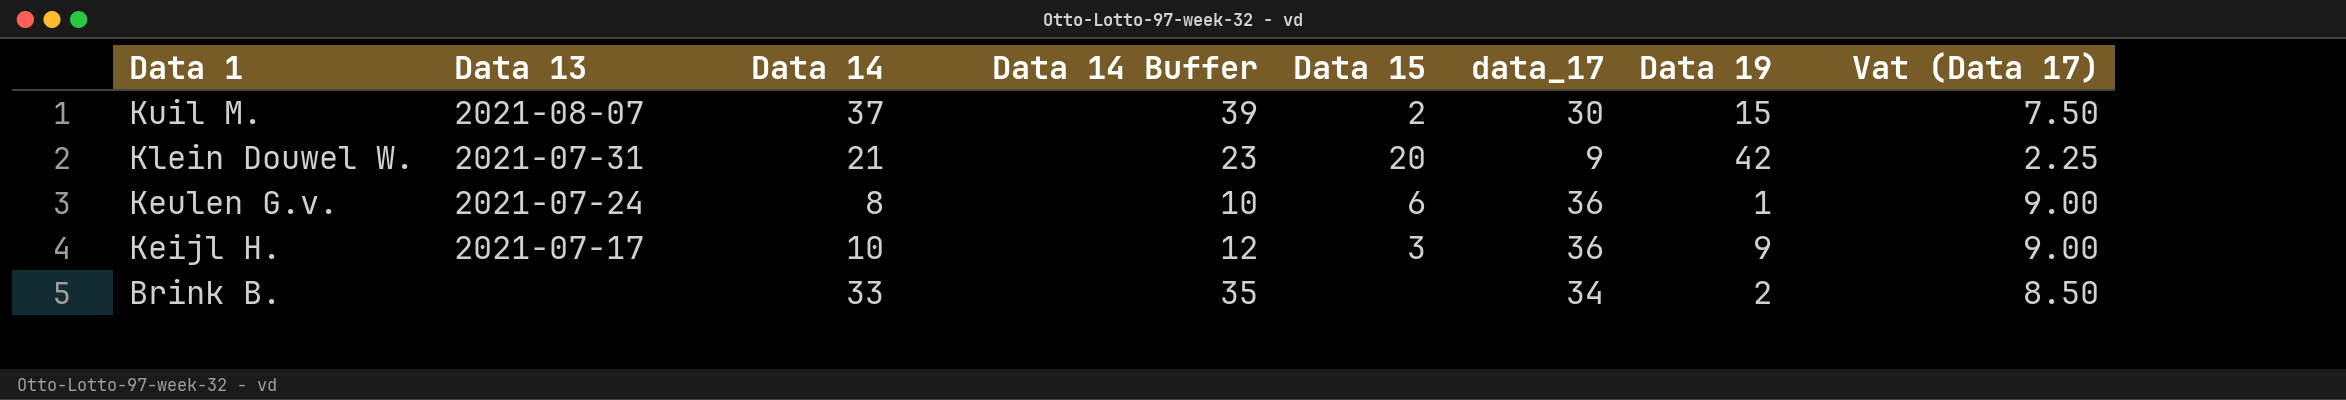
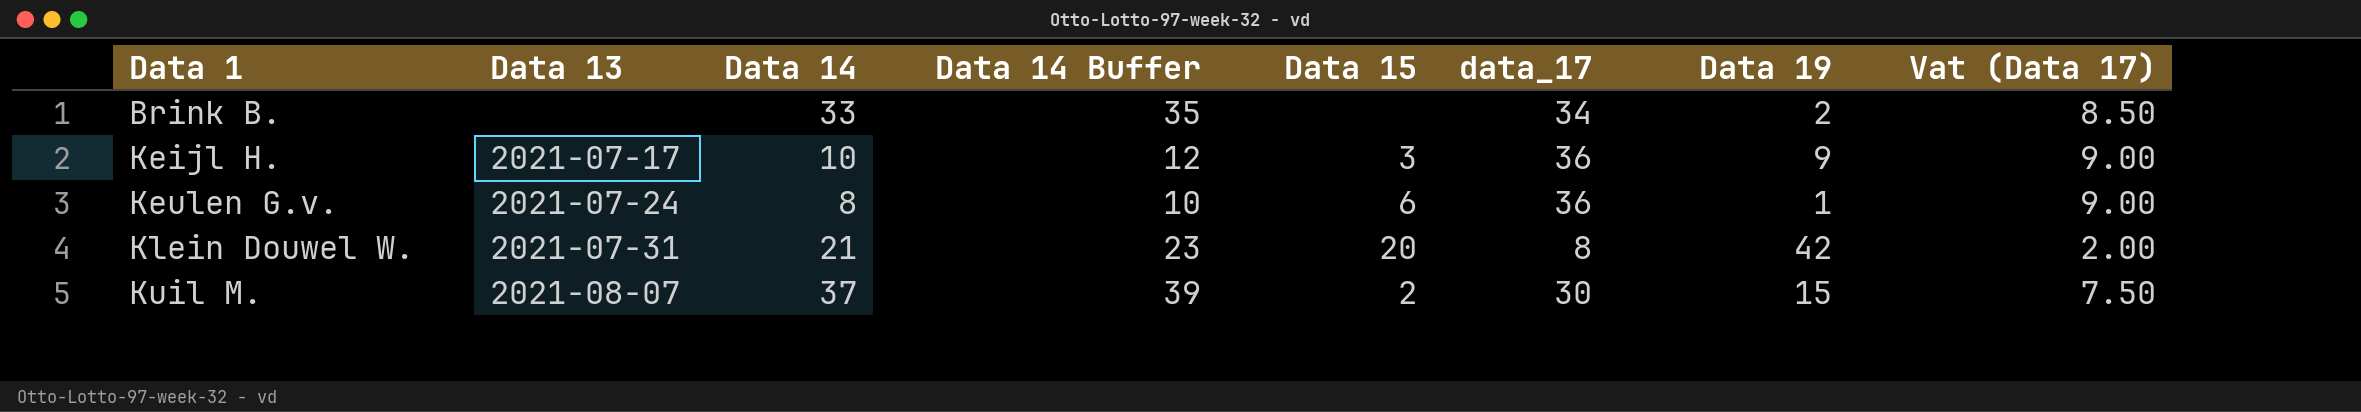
row order: Data 1 descending -> Data 1 ascending
Klein Douwel W. | data_17: 9 -> 8
Klein Douwel W. | Vat (Data 17): 2.25 -> 2.00

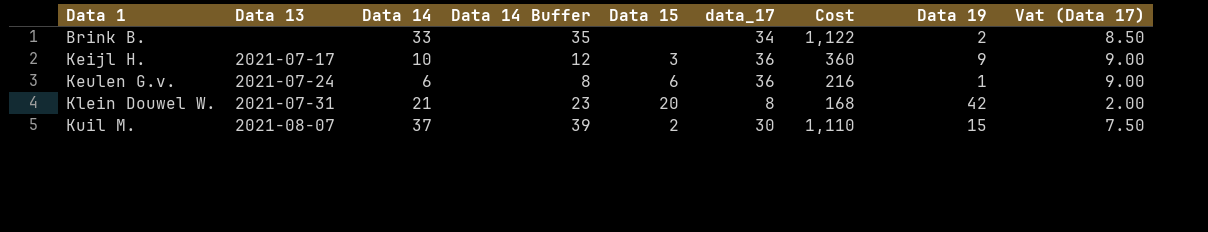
column Cost | formula: none -> [Data 14] * [data_17]
Keulen G.v. | Data 14: 8 -> 6
Keulen G.v. | Data 14 Buffer: 10 -> 8

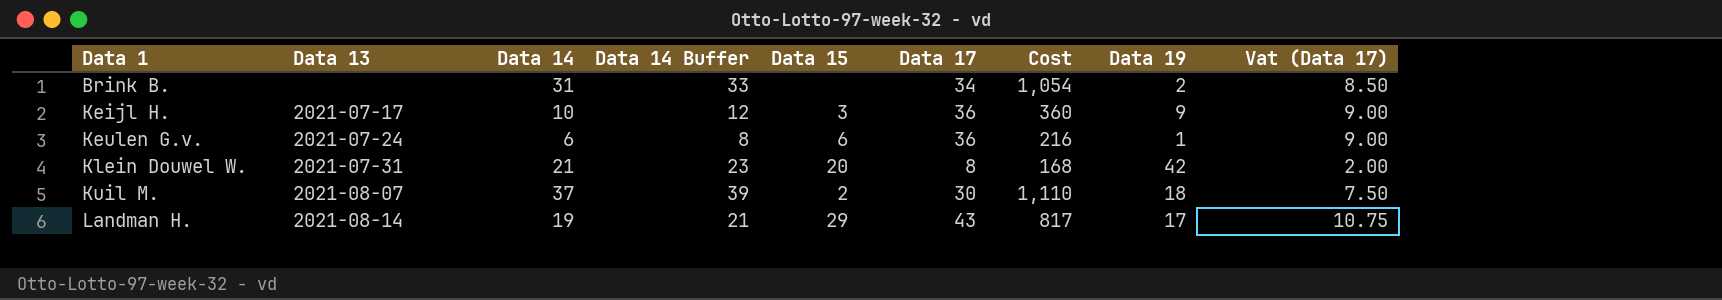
column name: data_17 -> Data 17
Brink B. | Data 14: 33 -> 31
Brink B. | Data 14 Buffer: 35 -> 33
Brink B. | Cost: 1,122 -> 1,054
Kuil M. | Data 19: 15 -> 18
row Landman H.: none -> 2021-08-14 | 19 | 21 | 29 | 43 | 817 | 17 | 10.75

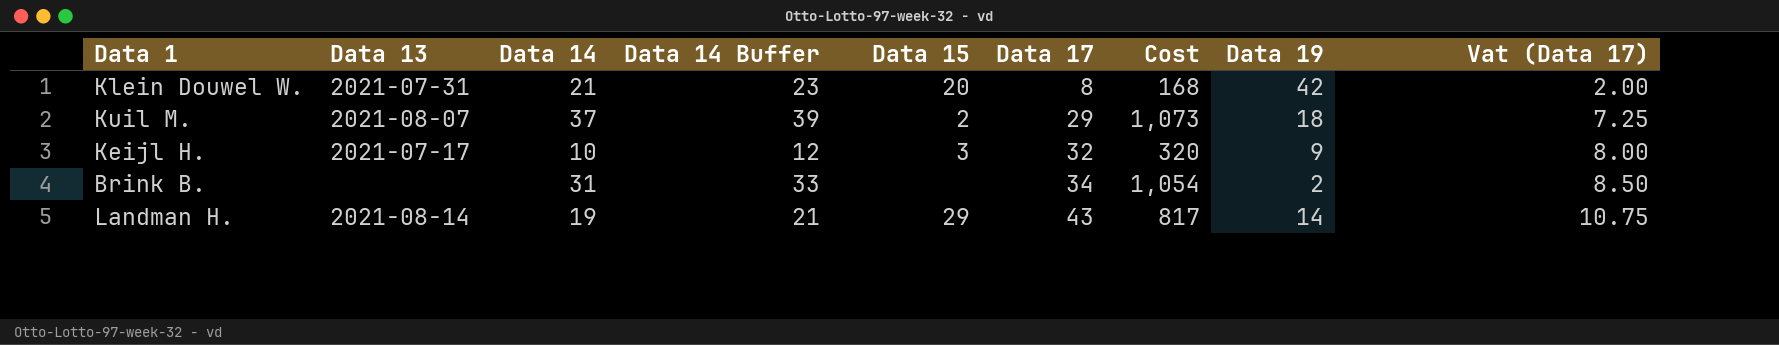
row order: Data 1 ascending -> Data 17 ascending
row Keulen G.v.: 2021-07-24 | 6 | 8 | 6 | 36 | 216 | 1 | 9.00 -> none
Kuil M. | Data 17: 30 -> 29
Kuil M. | Cost: 1,110 -> 1,073
Kuil M. | Vat (Data 17): 7.50 -> 7.25
Keijl H. | Data 17: 36 -> 32
Keijl H. | Cost: 360 -> 320
Keijl H. | Vat (Data 17): 9.00 -> 8.00
Landman H. | Data 19: 17 -> 14

